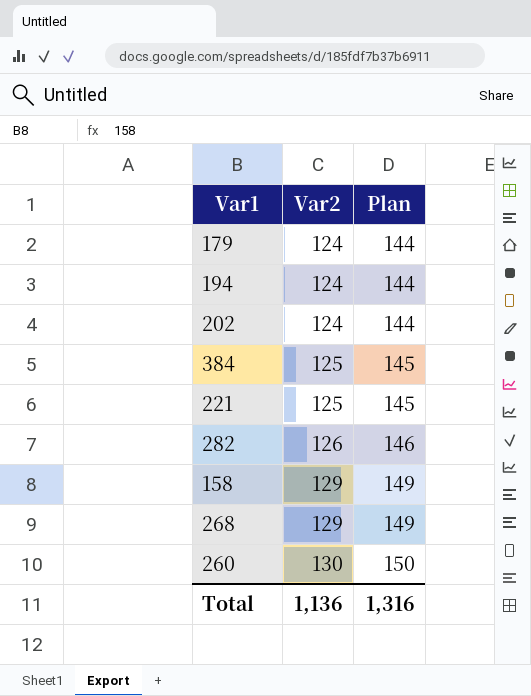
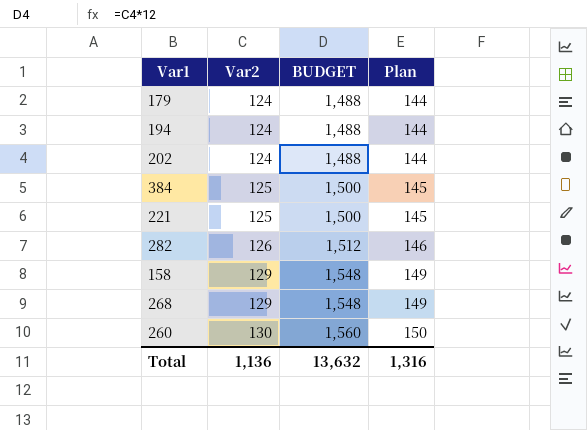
column BUDGET | formula: none -> [Var2] * 12

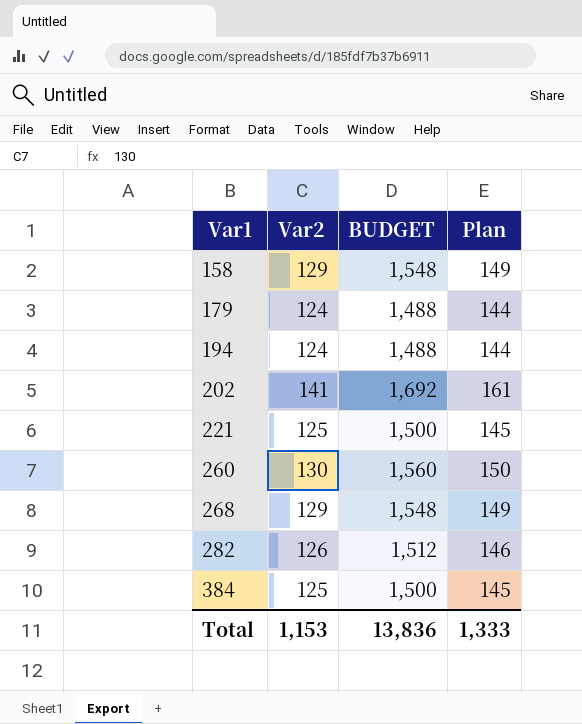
row order: Var2 ascending -> Var1 ascending
202 | Var2: 124 -> 141
202 | BUDGET: 1,488 -> 1,692
202 | Plan: 144 -> 161
Total | Var2: 1,136 -> 1,153
Total | BUDGET: 13,632 -> 13,836
Total | Plan: 1,316 -> 1,333

